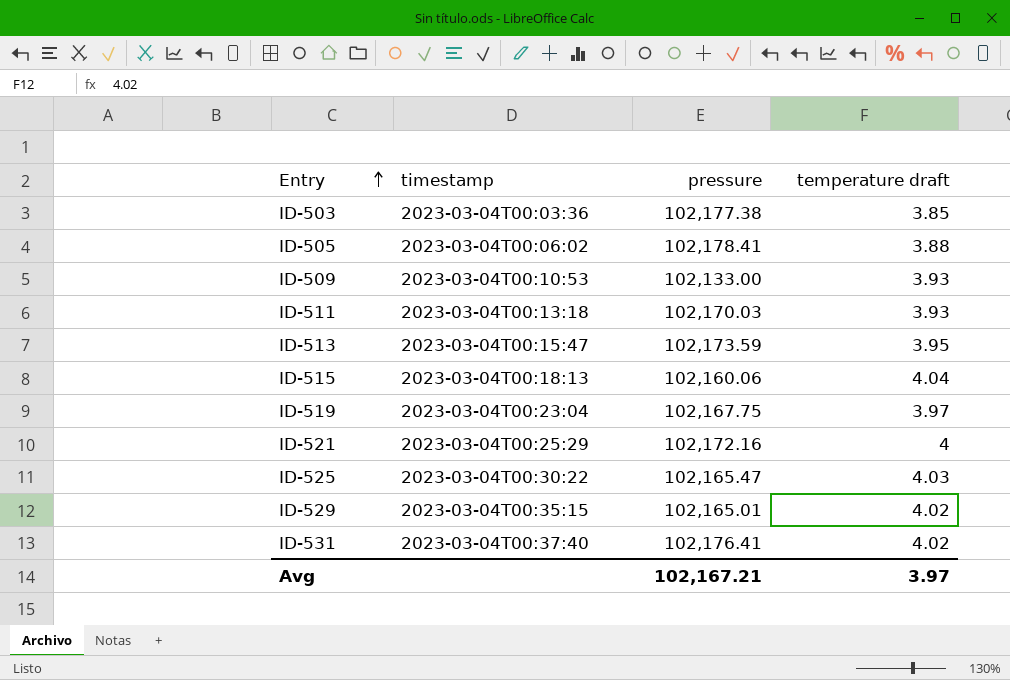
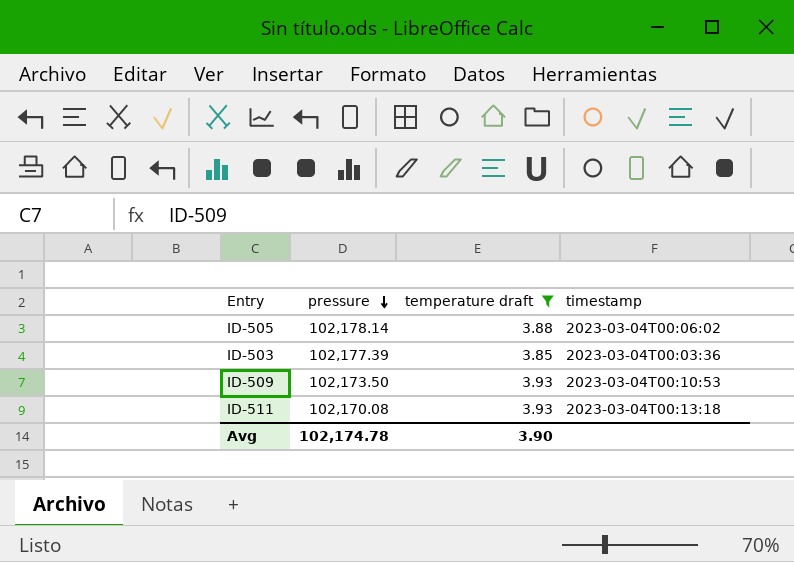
filter: none -> temperature draft <= 3.93
row order: Entry ascending -> pressure descending
column timestamp | position: 2 -> 4
ID-505 | pressure: 102,178.41 -> 102,178.14
ID-503 | pressure: 102,177.38 -> 102,177.39
ID-509 | pressure: 102,133.00 -> 102,173.50
ID-511 | pressure: 102,170.03 -> 102,170.08
Avg | pressure: 102,167.21 -> 102,174.78
Avg | temperature draft: 3.97 -> 3.90

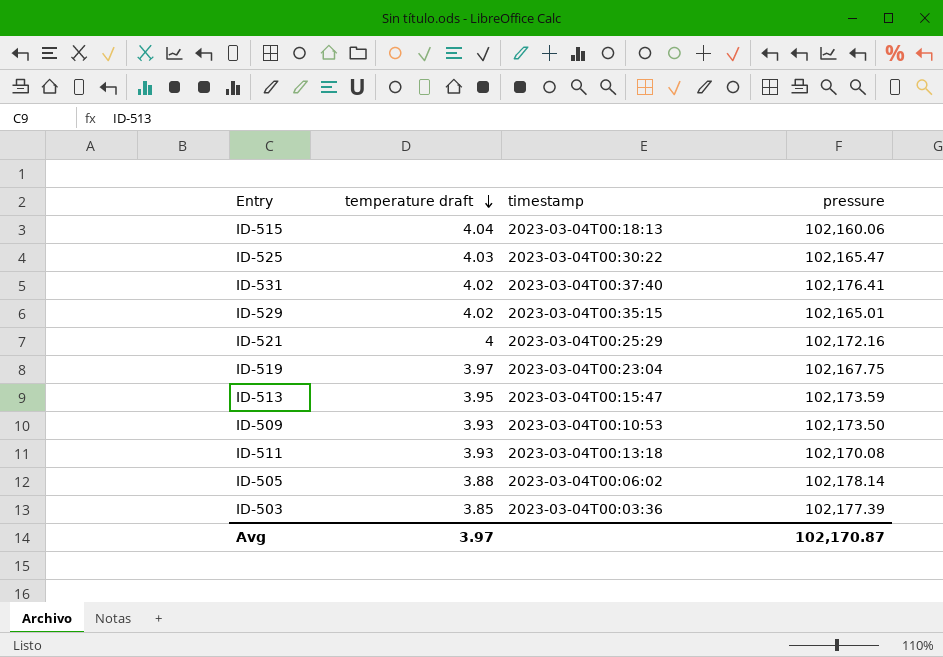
filter: temperature draft <= 3.93 -> none
row order: pressure descending -> temperature draft descending
column pressure | position: 2 -> 4
Avg | temperature draft: 3.90 -> 3.97
Avg | pressure: 102,174.78 -> 102,170.87

